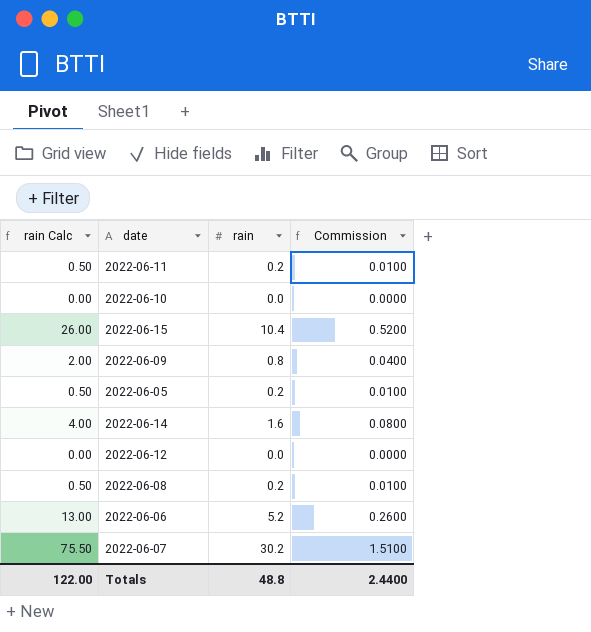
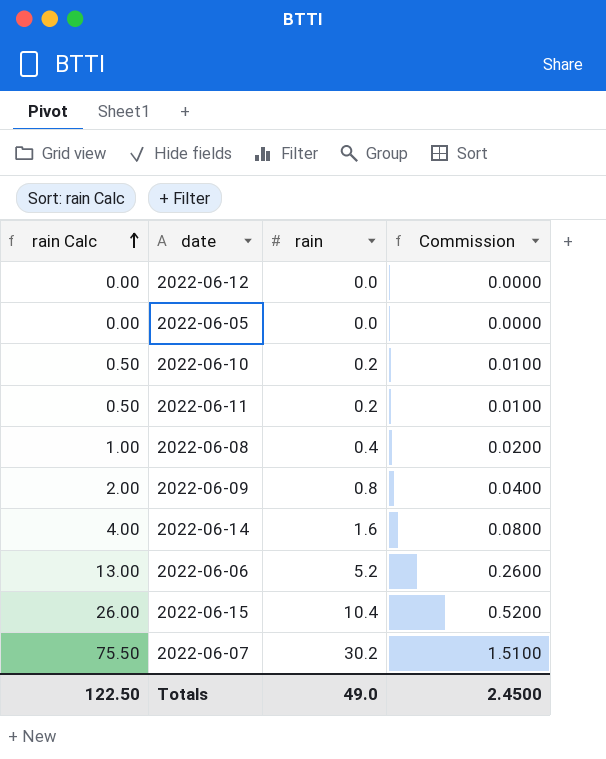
row order: none -> rain Calc ascending
2022-06-05 | rain Calc: 0.50 -> 0.00
2022-06-05 | rain: 0.2 -> 0.0
2022-06-05 | Commission: 0.0100 -> 0.0000
2022-06-10 | rain Calc: 0.00 -> 0.50
2022-06-10 | rain: 0.0 -> 0.2
2022-06-10 | Commission: 0.0000 -> 0.0100
2022-06-08 | rain Calc: 0.50 -> 1.00
2022-06-08 | rain: 0.2 -> 0.4
2022-06-08 | Commission: 0.0100 -> 0.0200
Totals | rain Calc: 122.00 -> 122.50
Totals | rain: 48.8 -> 49.0
Totals | Commission: 2.4400 -> 2.4500

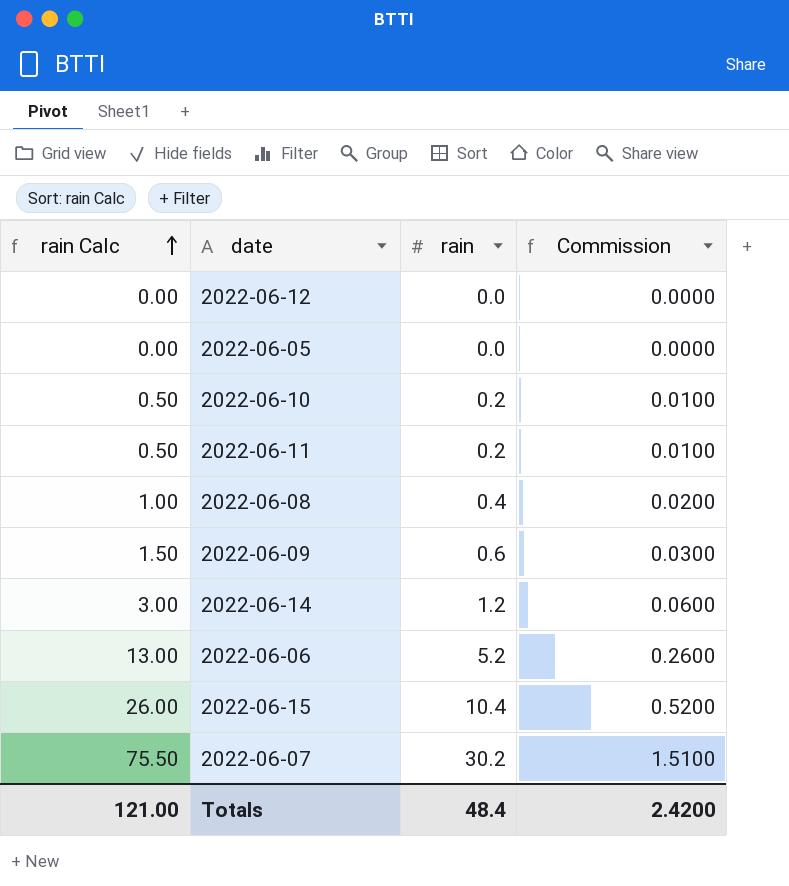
2022-06-09 | rain Calc: 2.00 -> 1.50
2022-06-09 | rain: 0.8 -> 0.6
2022-06-09 | Commission: 0.0400 -> 0.0300
2022-06-14 | rain Calc: 4.00 -> 3.00
2022-06-14 | rain: 1.6 -> 1.2
2022-06-14 | Commission: 0.0800 -> 0.0600
Totals | rain Calc: 122.50 -> 121.00
Totals | rain: 49.0 -> 48.4
Totals | Commission: 2.4500 -> 2.4200

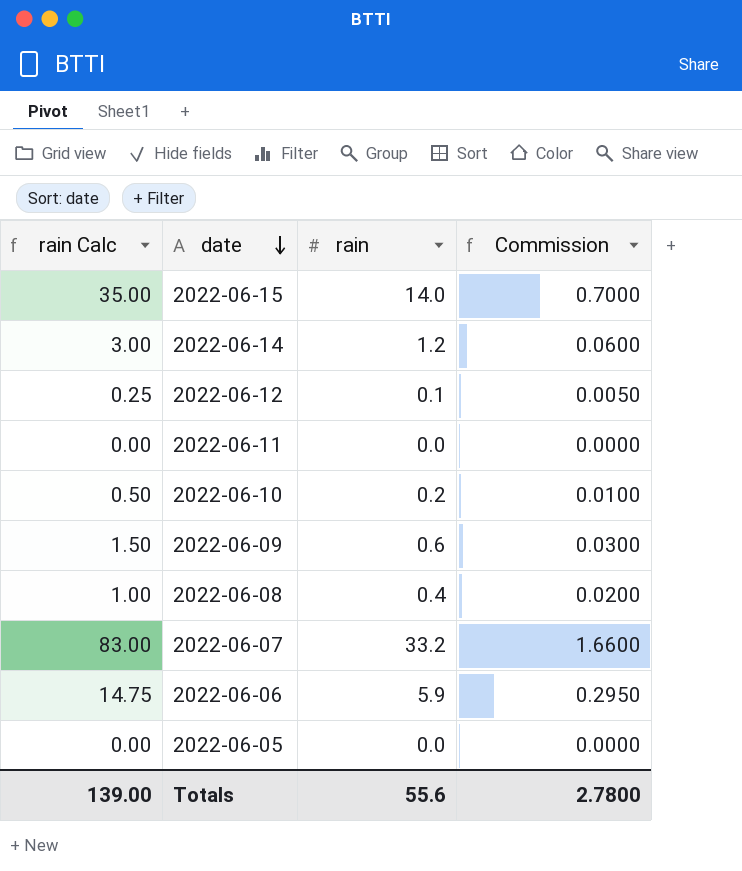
row order: rain Calc ascending -> date descending
2022-06-15 | rain Calc: 26.00 -> 35.00
2022-06-15 | rain: 10.4 -> 14.0
2022-06-15 | Commission: 0.5200 -> 0.7000
2022-06-12 | rain Calc: 0.00 -> 0.25
2022-06-12 | rain: 0.0 -> 0.1
2022-06-12 | Commission: 0.0000 -> 0.0050
2022-06-11 | rain Calc: 0.50 -> 0.00
2022-06-11 | rain: 0.2 -> 0.0
2022-06-11 | Commission: 0.0100 -> 0.0000
2022-06-07 | rain Calc: 75.50 -> 83.00
2022-06-07 | rain: 30.2 -> 33.2
2022-06-07 | Commission: 1.5100 -> 1.6600
2022-06-06 | rain Calc: 13.00 -> 14.75
2022-06-06 | rain: 5.2 -> 5.9
2022-06-06 | Commission: 0.2600 -> 0.2950
Totals | rain Calc: 121.00 -> 139.00
Totals | rain: 48.4 -> 55.6
Totals | Commission: 2.4200 -> 2.7800

